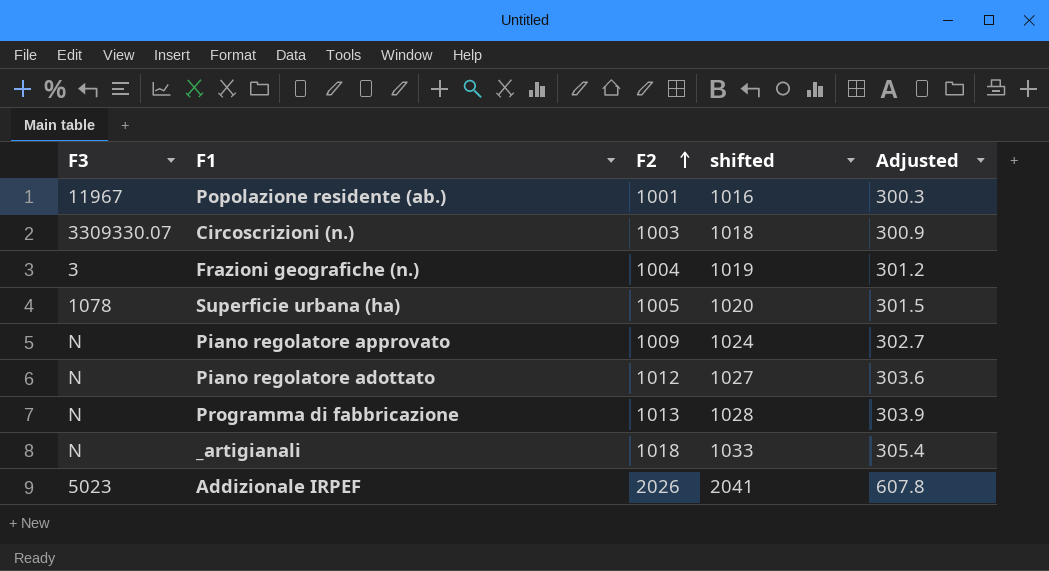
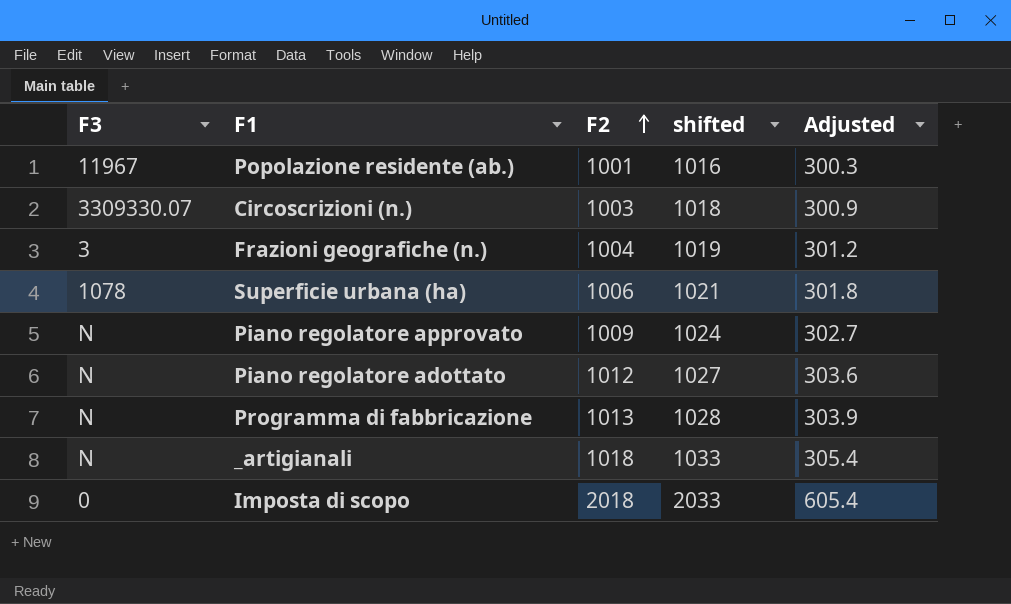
row Addizionale IRPEF: 5023 | 2026 | 2041 | 607.8 -> none
Superficie urbana (ha) | F2: 1005 -> 1006
Superficie urbana (ha) | shifted: 1020 -> 1021
Superficie urbana (ha) | Adjusted: 301.5 -> 301.8
row Imposta di scopo: none -> 0 | 2018 | 2033 | 605.4

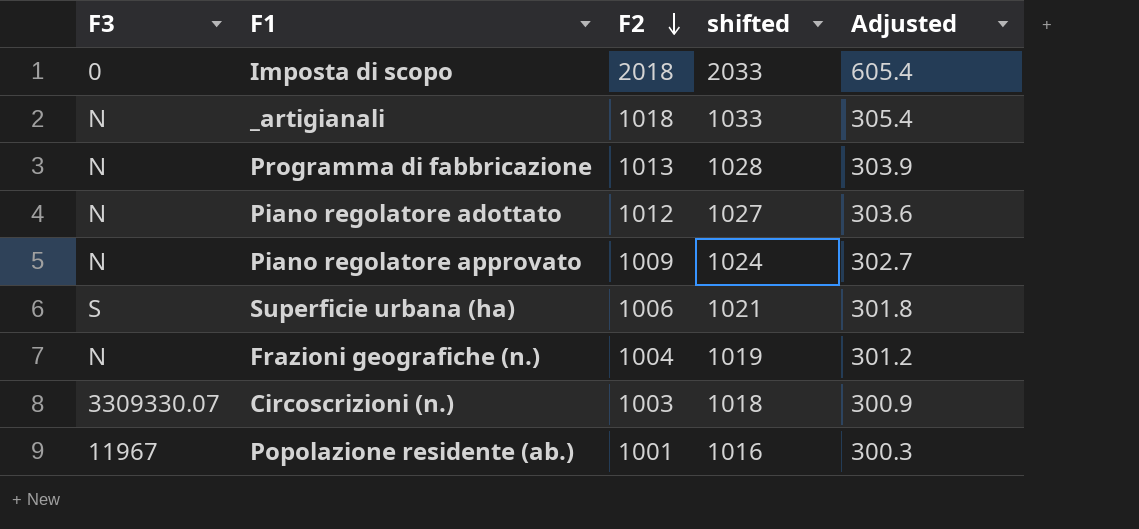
row order: F2 ascending -> F2 descending
Superficie urbana (ha) | F3: 1078 -> S
Frazioni geografiche (n.) | F3: 3 -> N

